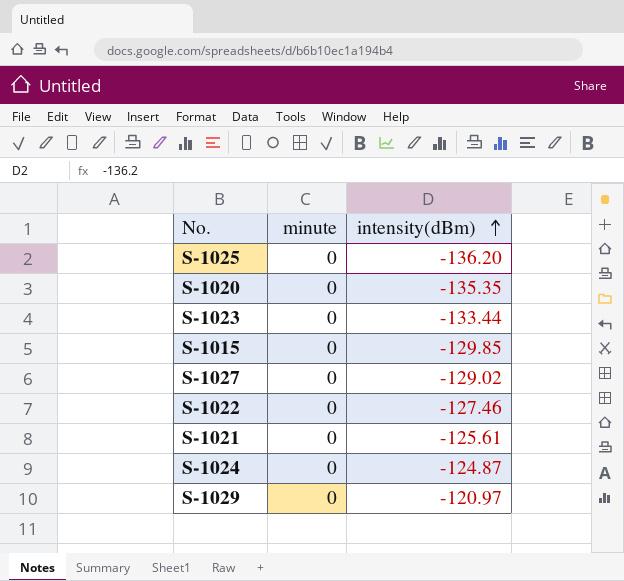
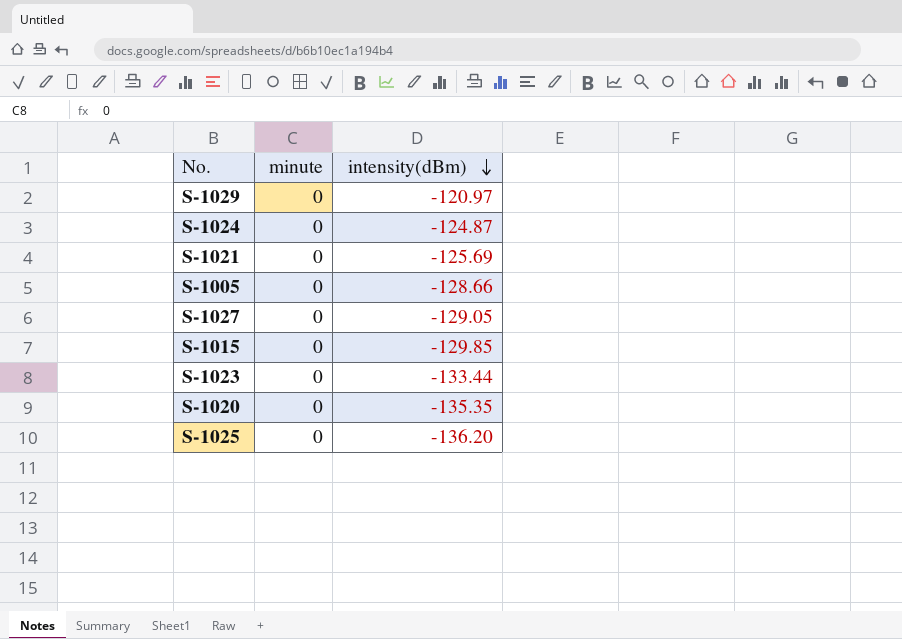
row order: intensity(dBm) ascending -> intensity(dBm) descending
row S-1022: 0 | -127.46 -> none
S-1021 | intensity(dBm): -125.61 -> -125.69
row S-1005: none -> 0 | -128.66
S-1027 | intensity(dBm): -129.02 -> -129.05

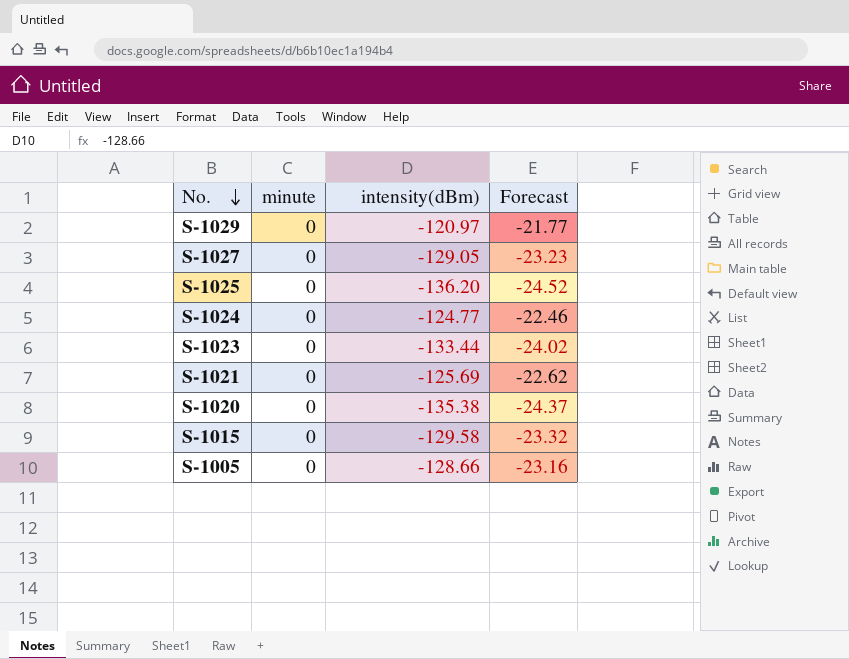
row order: intensity(dBm) descending -> No. descending
column Forecast | formula: none -> [intensity(dBm)] * 0.18
S-1024 | intensity(dBm): -124.87 -> -124.77
S-1020 | intensity(dBm): -135.35 -> -135.38
S-1015 | intensity(dBm): -129.85 -> -129.58

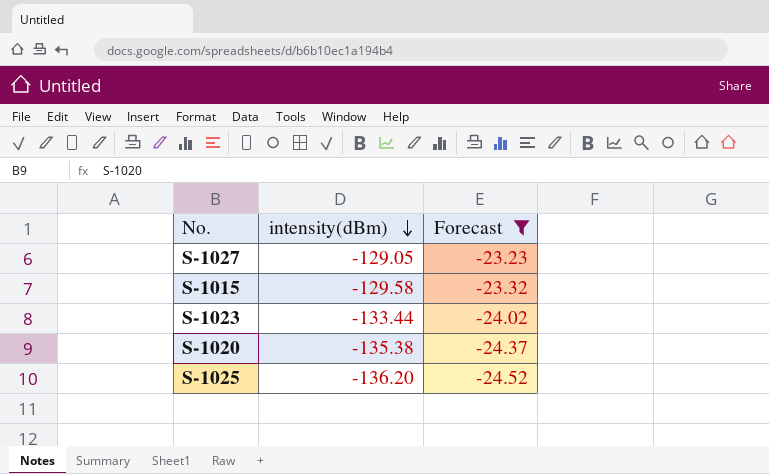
filter: none -> Forecast <= -23.23
row order: No. descending -> intensity(dBm) descending
column minute | position: 2 -> none

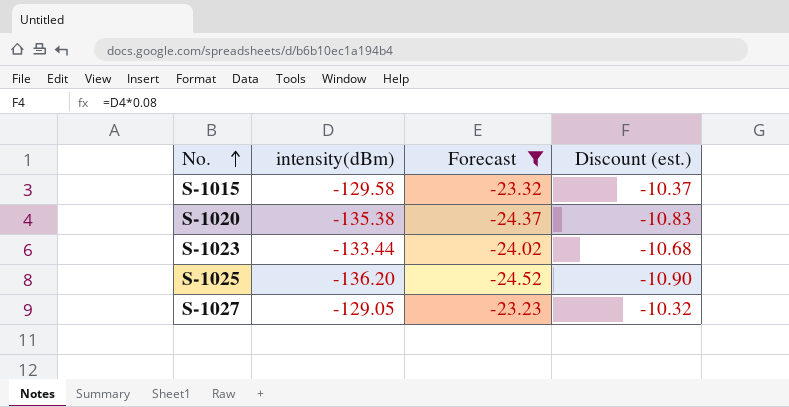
row order: intensity(dBm) descending -> No. ascending
column Discount (est.) | formula: none -> [intensity(dBm)] * 0.08

